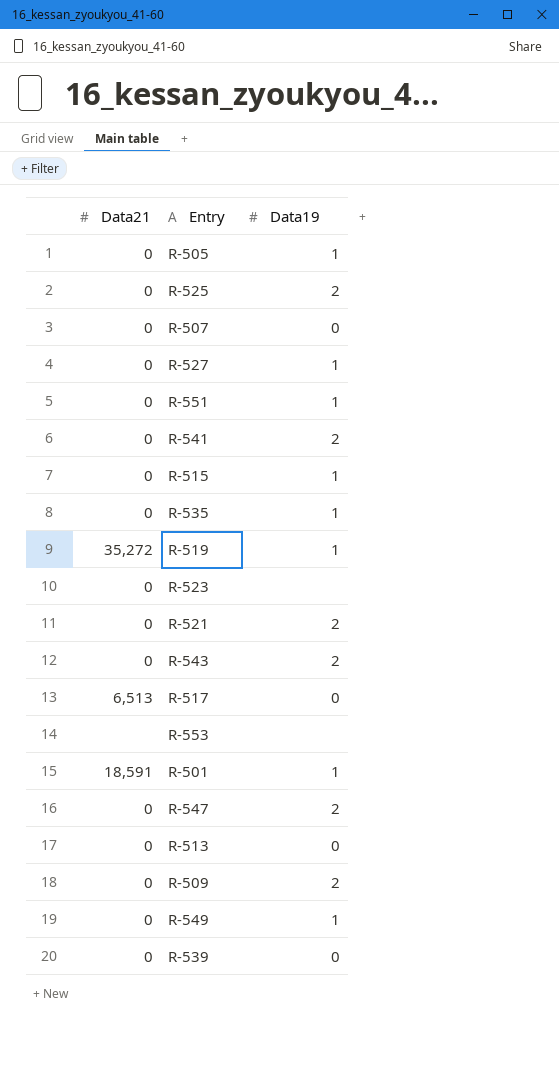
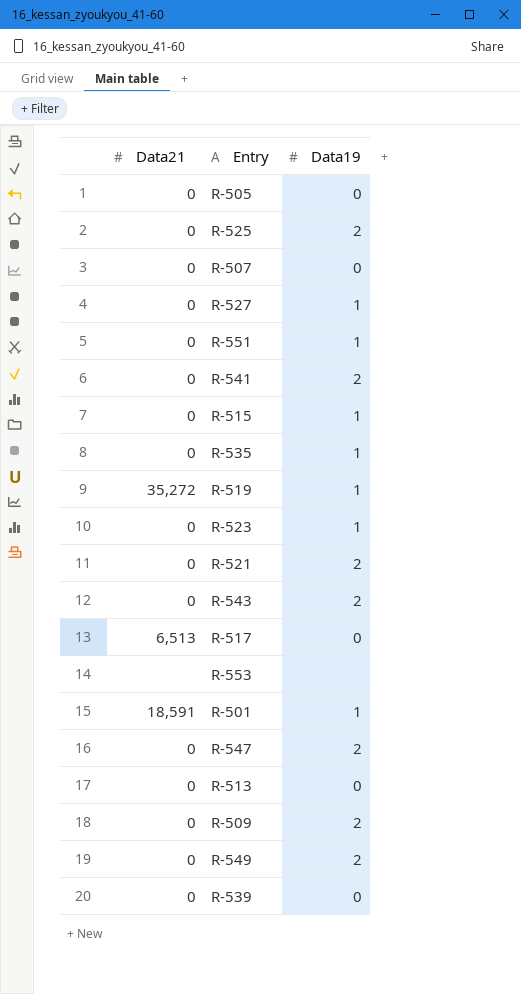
R-505 | Data19: 1 -> 0
R-523 | Data19: none -> 1
R-549 | Data19: 1 -> 2

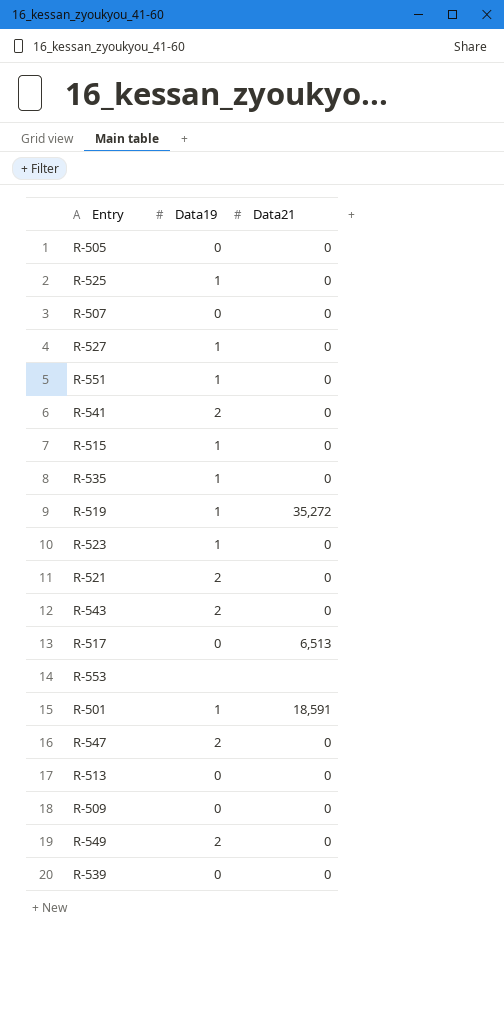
column Data21 | position: 1 -> 3
R-525 | Data19: 2 -> 1
R-509 | Data19: 2 -> 0

